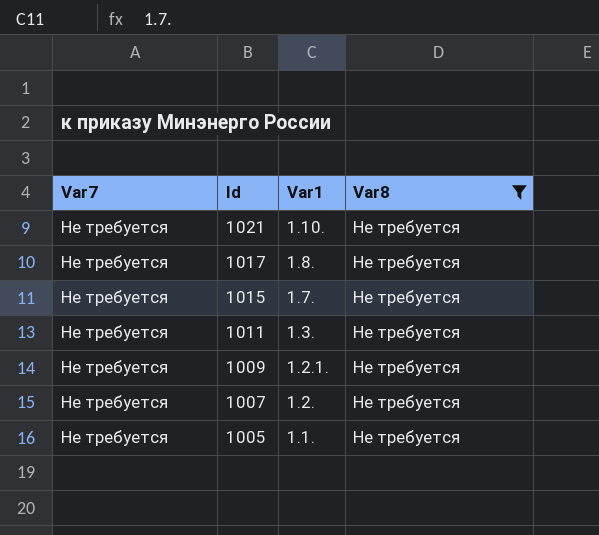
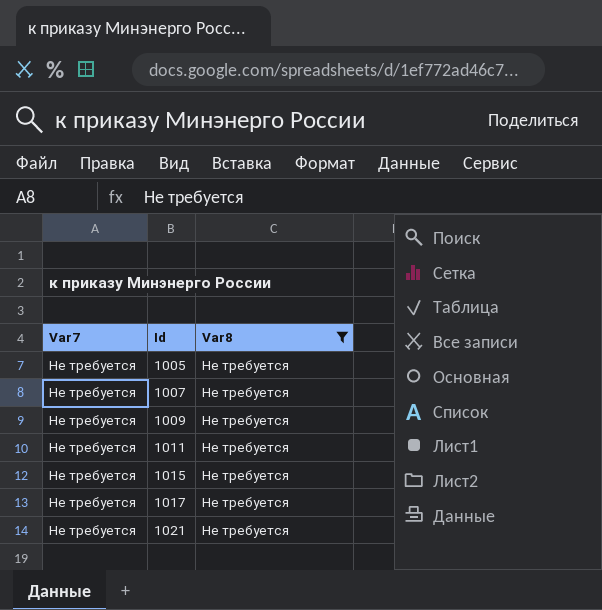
row order: Id descending -> Id ascending
column Var1 | position: 3 -> none

